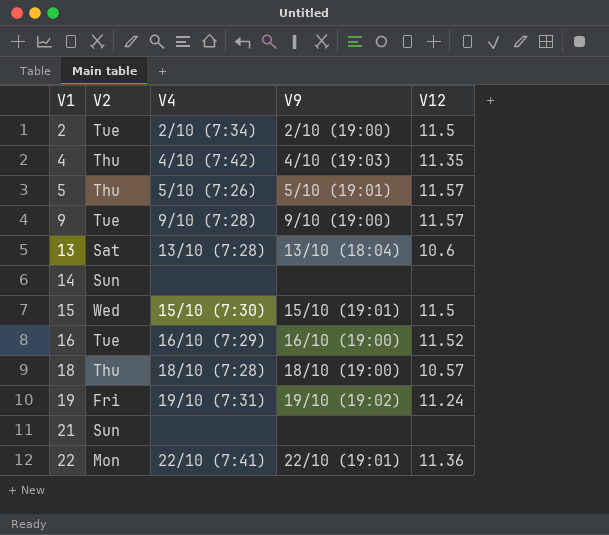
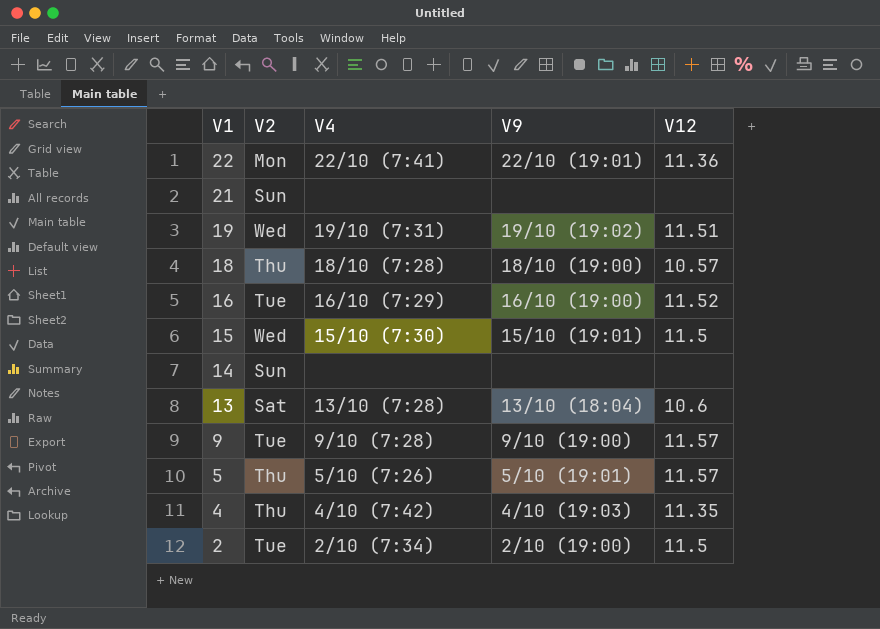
row order: V1 ascending -> V1 descending
19 | V2: Fri -> Wed
19 | V12: 11.24 -> 11.51

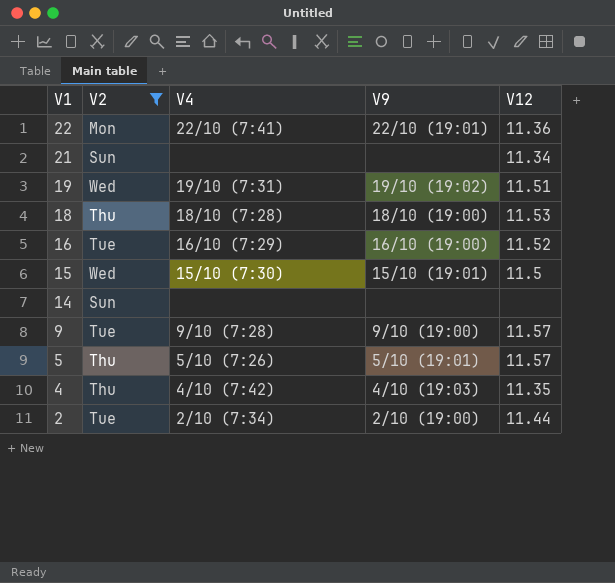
filter: none -> V2 != Sat
21 | V12: none -> 11.34
18 | V12: 10.57 -> 11.53
2 | V12: 11.5 -> 11.44

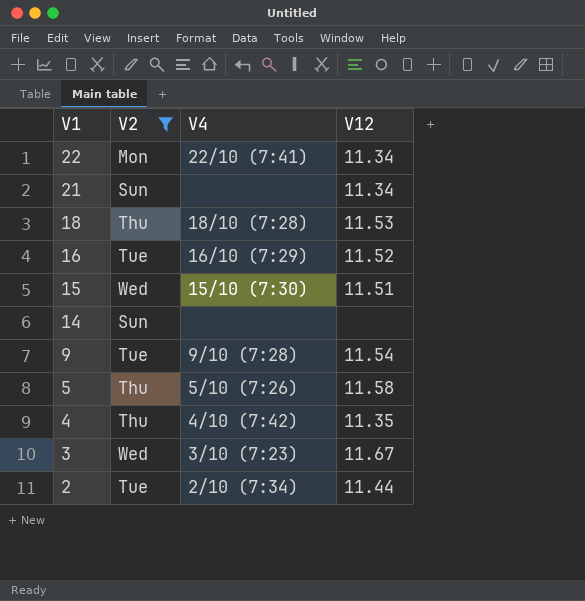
column V9 | position: 4 -> none
row 19: Wed | 19/10 (7:31) | 19/10 (19:02) | 11.51 -> none
22 | V12: 11.36 -> 11.34
15 | V12: 11.5 -> 11.51
9 | V12: 11.57 -> 11.54
5 | V12: 11.57 -> 11.58
row 3: none -> Wed | 3/10 (7:23) | 11.67

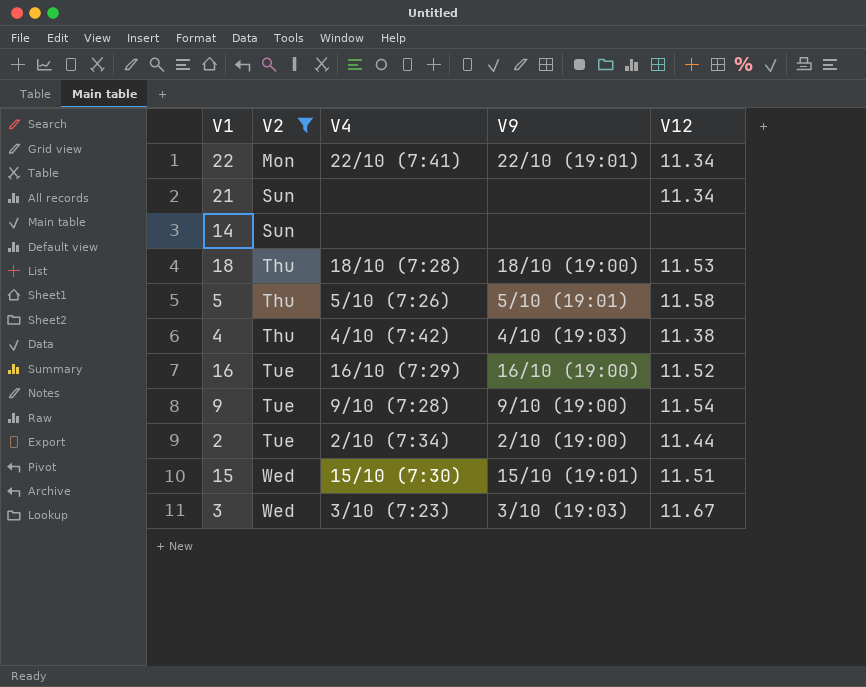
row order: V1 descending -> V2 ascending
column V9 | position: none -> 4
4 | V12: 11.35 -> 11.38

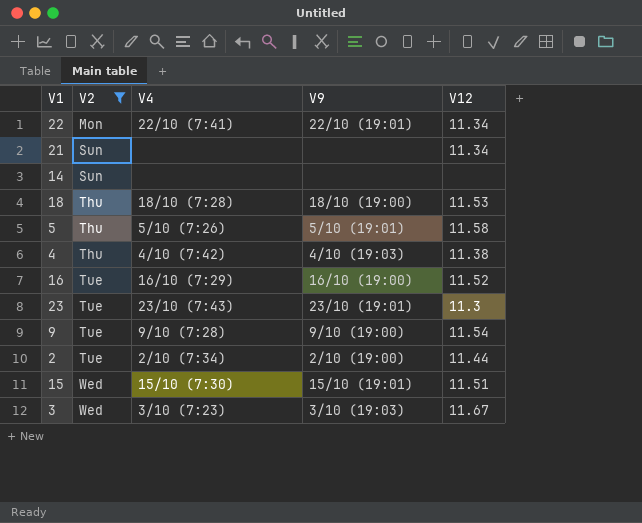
row 23: none -> Tue | 23/10 (7:43) | 23/10 (19:01) | 11.3

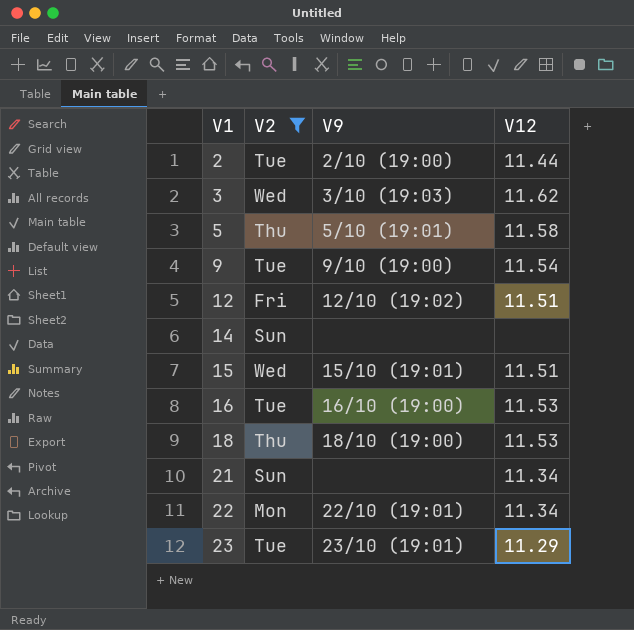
row order: V2 ascending -> V1 ascending
column V4 | position: 3 -> none
row 4: Thu | 4/10 (7:42) | 4/10 (19:03) | 11.38 -> none
3 | V12: 11.67 -> 11.62
row 12: none -> Fri | 12/10 (19:02) | 11.51
16 | V12: 11.52 -> 11.53
23 | V12: 11.3 -> 11.29

